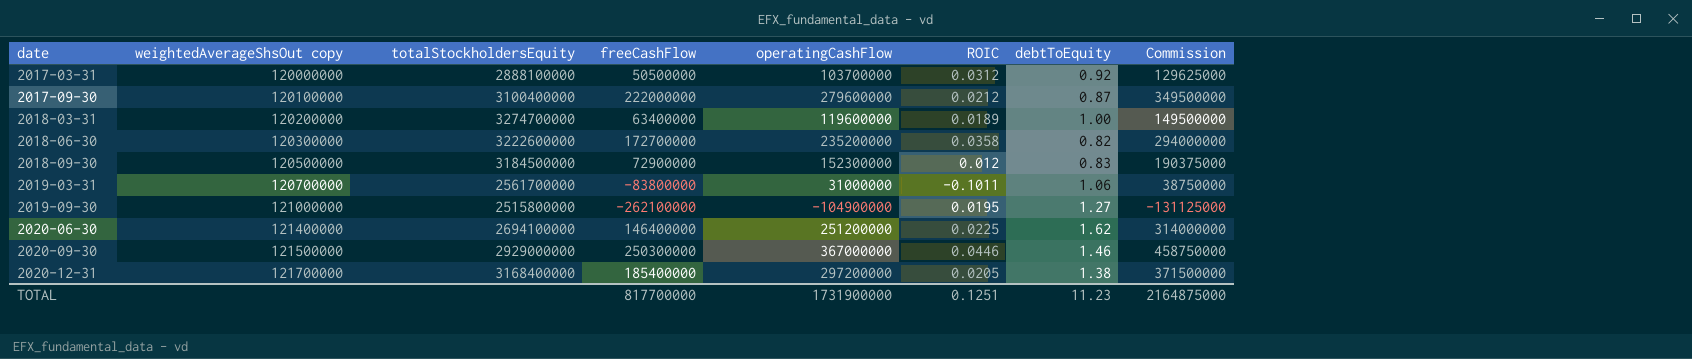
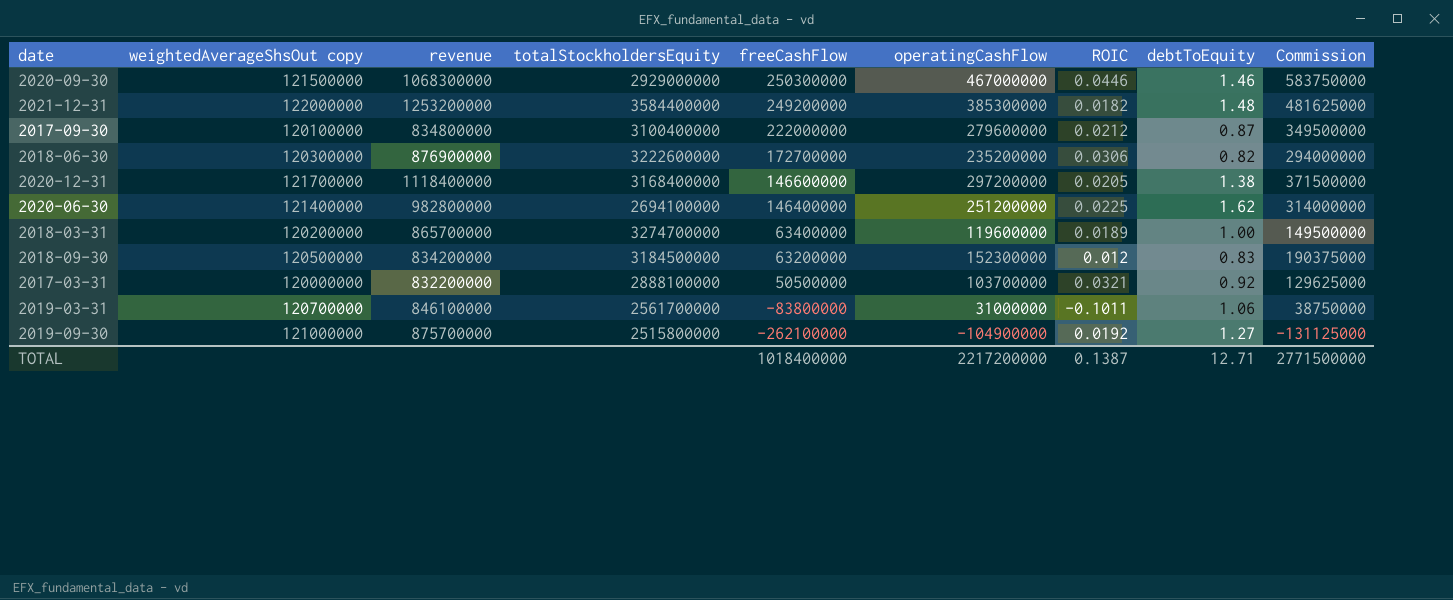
row order: date ascending -> freeCashFlow descending
column revenue | position: none -> 3
2020-09-30 | operatingCashFlow: 367000000 -> 467000000
2020-09-30 | Commission: 458750000 -> 583750000
row 2021-12-31: none -> 122000000 | 1253200000 | 3584400000 | 249200000 | 385300000 | 0.0182 | 1.48 | 481625000
2018-06-30 | ROIC: 0.0358 -> 0.0306
2020-12-31 | freeCashFlow: 185400000 -> 146600000
2018-09-30 | freeCashFlow: 72900000 -> 63200000
2017-03-31 | ROIC: 0.0312 -> 0.0321
2019-09-30 | ROIC: 0.0195 -> 0.0192
TOTAL | freeCashFlow: 817700000 -> 1018400000
TOTAL | operatingCashFlow: 1731900000 -> 2217200000
TOTAL | ROIC: 0.1251 -> 0.1387
TOTAL | debtToEquity: 11.23 -> 12.71
TOTAL | Commission: 2164875000 -> 2771500000

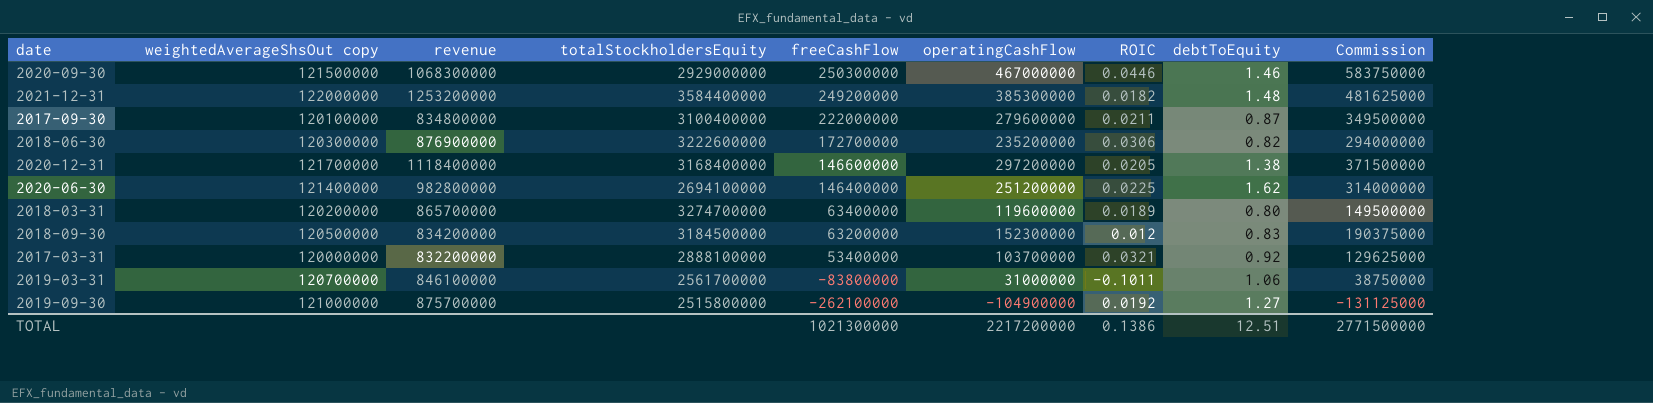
2017-09-30 | ROIC: 0.0212 -> 0.0211
2018-03-31 | debtToEquity: 1.00 -> 0.80
2017-03-31 | freeCashFlow: 50500000 -> 53400000
TOTAL | freeCashFlow: 1018400000 -> 1021300000
TOTAL | ROIC: 0.1387 -> 0.1386
TOTAL | debtToEquity: 12.71 -> 12.51

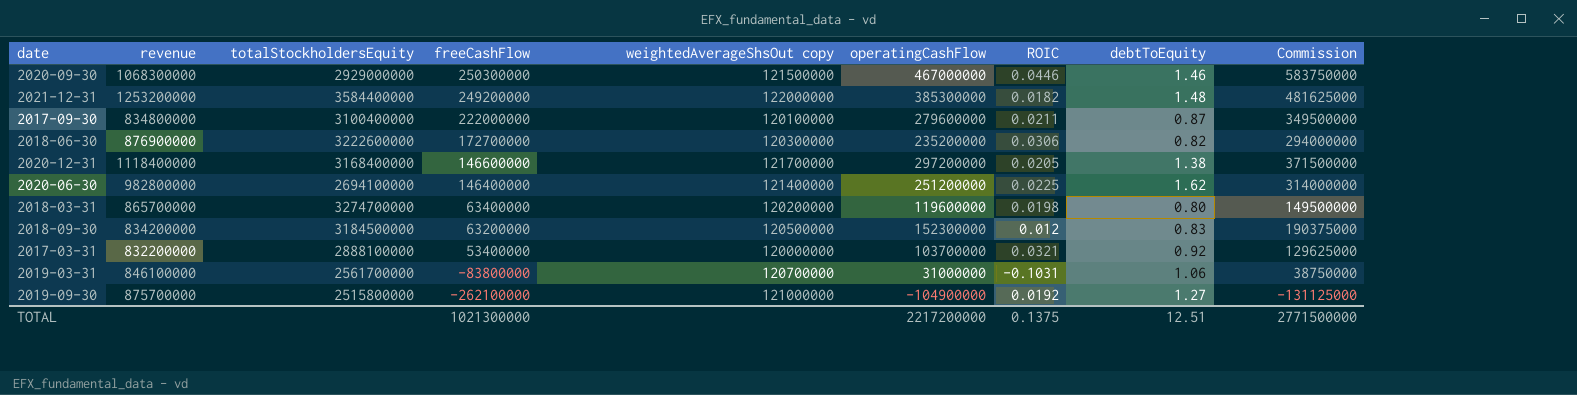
column weightedAverageShsOut copy | position: 2 -> 5
2018-03-31 | ROIC: 0.0189 -> 0.0198
2019-03-31 | ROIC: -0.1011 -> -0.1031
TOTAL | ROIC: 0.1386 -> 0.1375

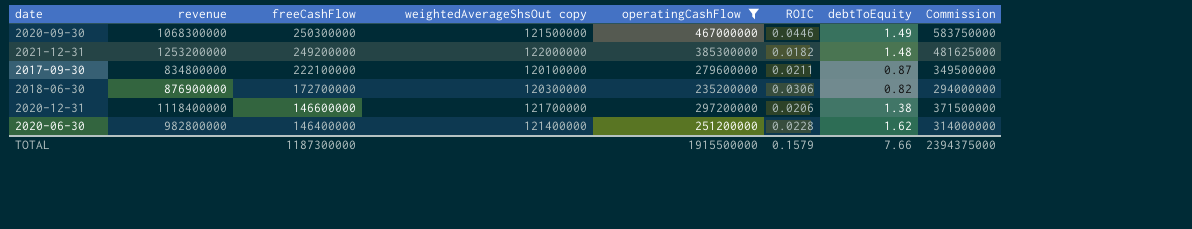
filter: none -> operatingCashFlow >= 235200000
column totalStockholdersEquity | position: 3 -> none
2020-09-30 | debtToEquity: 1.46 -> 1.49
2017-09-30 | freeCashFlow: 222000000 -> 222100000
2020-12-31 | ROIC: 0.0205 -> 0.0206
2020-06-30 | ROIC: 0.0225 -> 0.0228
TOTAL | freeCashFlow: 1021300000 -> 1187300000
TOTAL | operatingCashFlow: 2217200000 -> 1915500000
TOTAL | ROIC: 0.1375 -> 0.1579
TOTAL | debtToEquity: 12.51 -> 7.66
TOTAL | Commission: 2771500000 -> 2394375000

